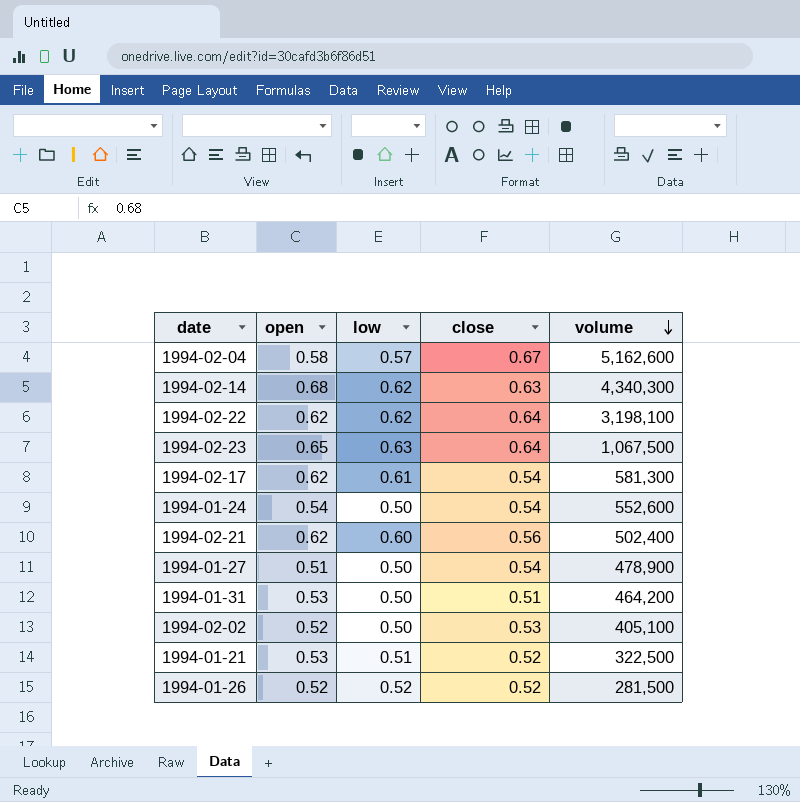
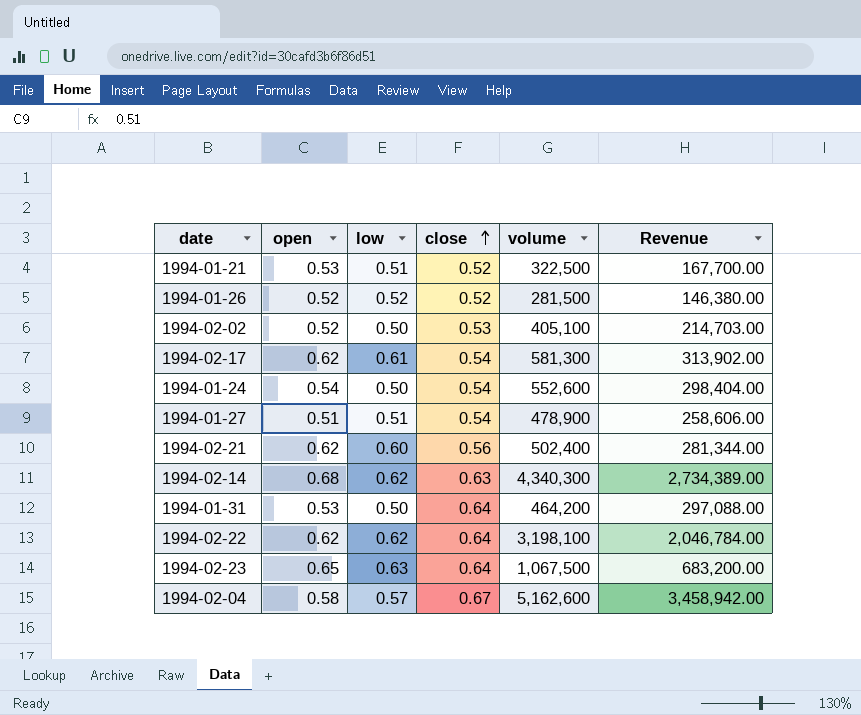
row order: volume descending -> close ascending
column Revenue | formula: none -> [close] * [volume]
1994-01-27 | low: 0.50 -> 0.51
1994-01-31 | close: 0.51 -> 0.64

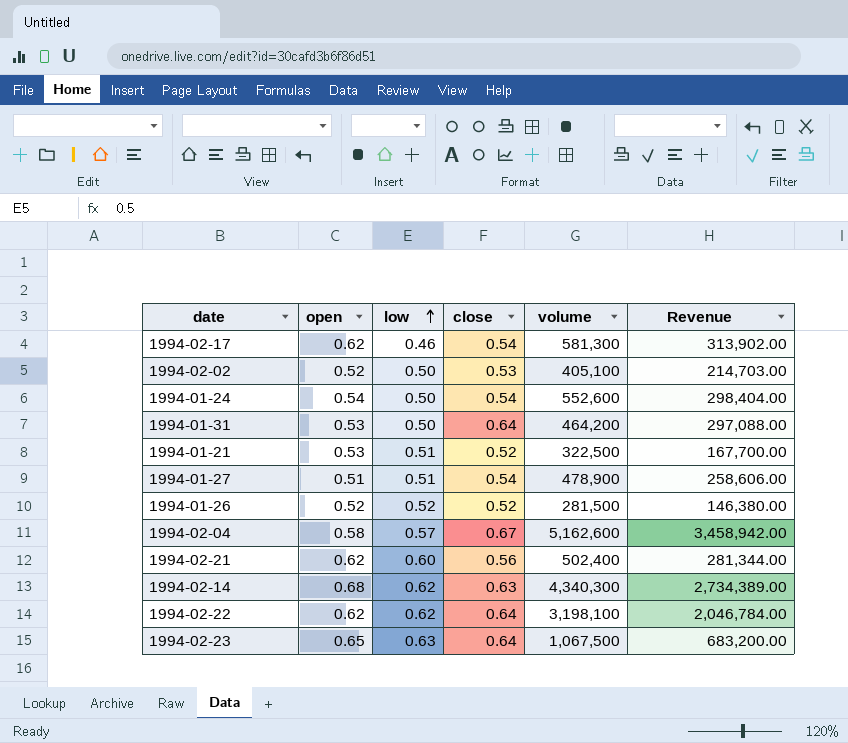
row order: close ascending -> low ascending
1994-02-17 | low: 0.61 -> 0.46

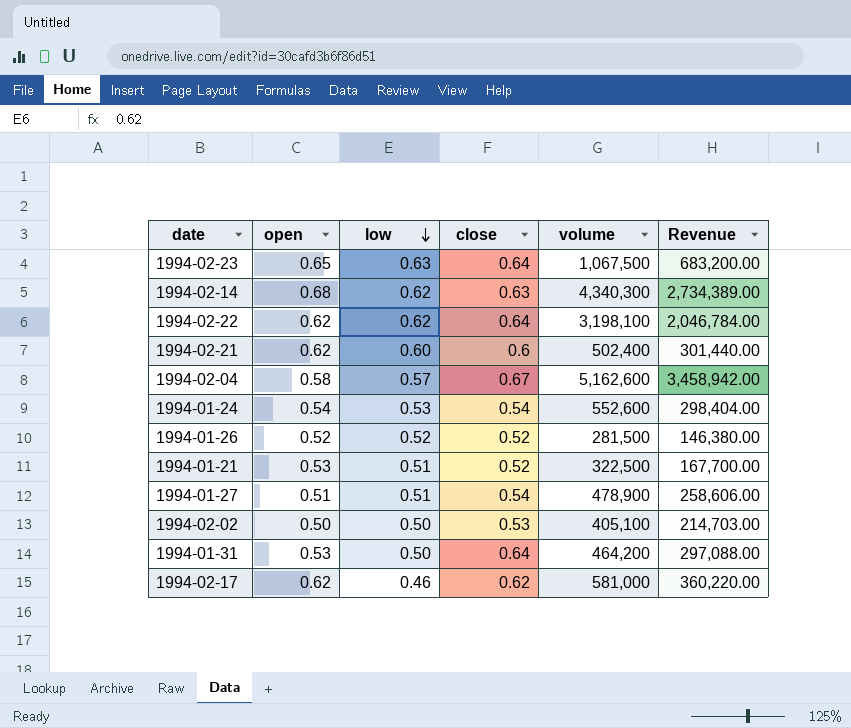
row order: low ascending -> low descending
1994-02-21 | close: 0.56 -> 0.6
1994-02-21 | Revenue: 281,344.00 -> 301,440.00
1994-01-24 | low: 0.50 -> 0.53
1994-02-02 | open: 0.52 -> 0.50
1994-02-17 | close: 0.54 -> 0.62
1994-02-17 | volume: 581,300 -> 581,000
1994-02-17 | Revenue: 313,902.00 -> 360,220.00

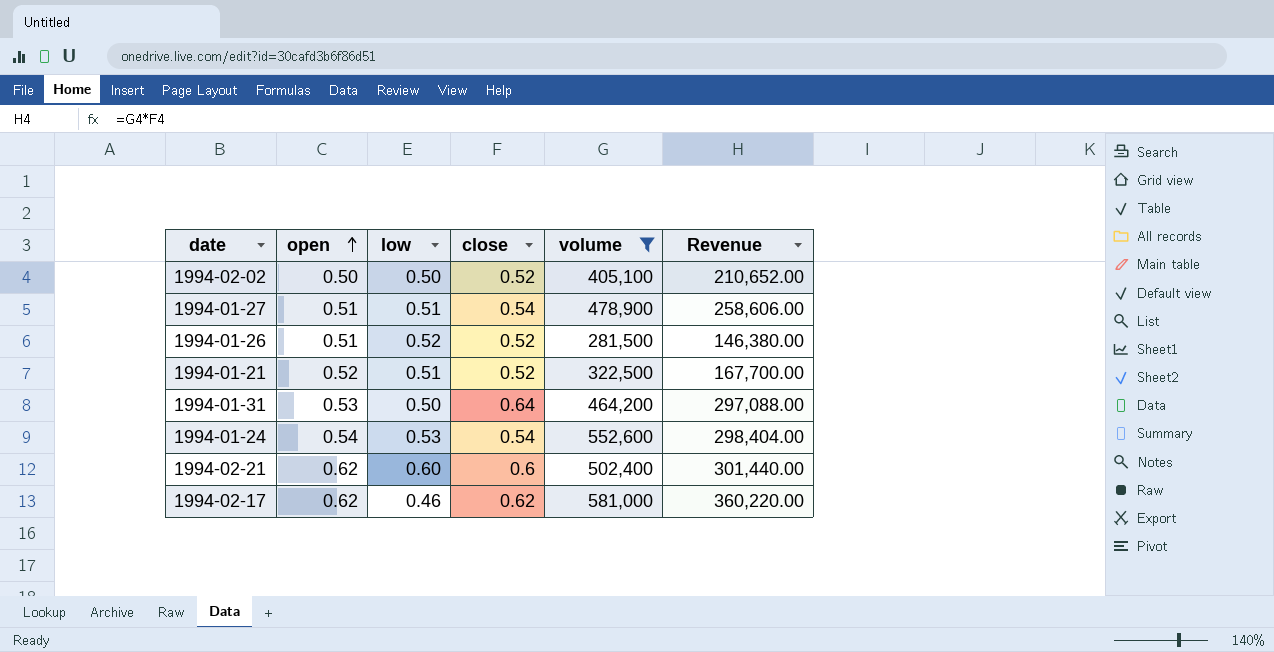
filter: none -> volume <= 581,000
row order: low descending -> open ascending
1994-02-02 | close: 0.53 -> 0.52
1994-02-02 | Revenue: 214,703.00 -> 210,652.00
1994-01-26 | open: 0.52 -> 0.51
1994-01-21 | open: 0.53 -> 0.52

